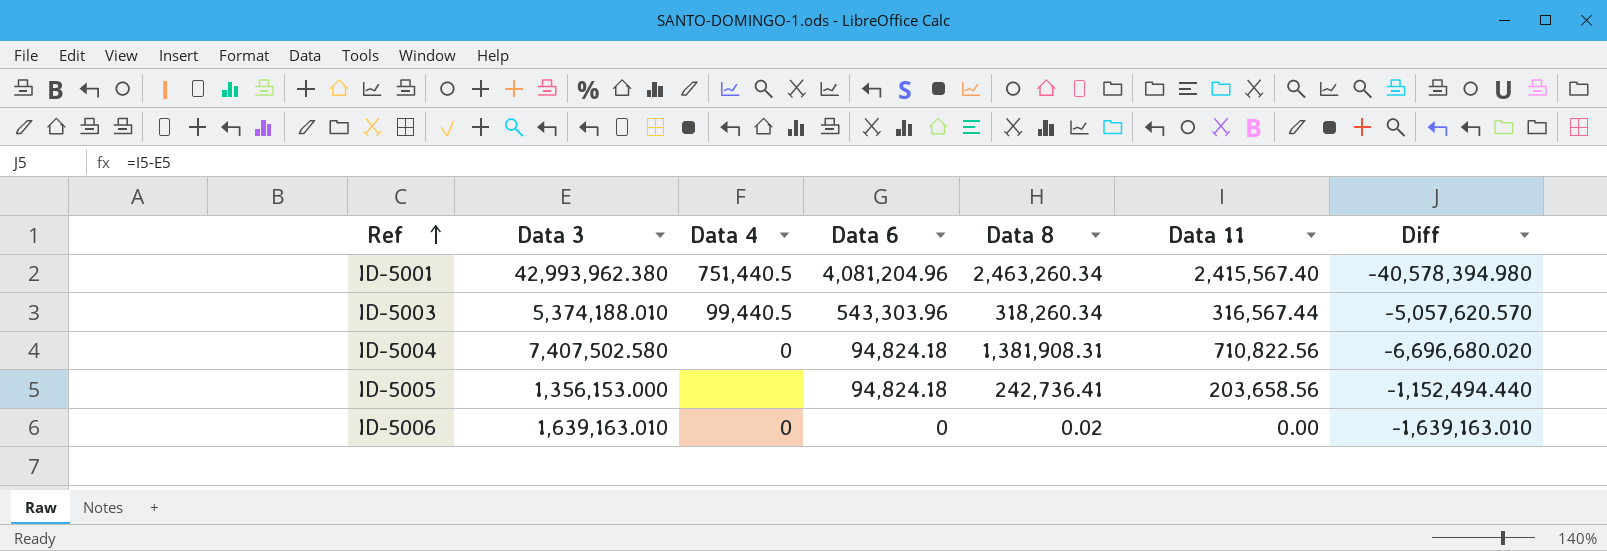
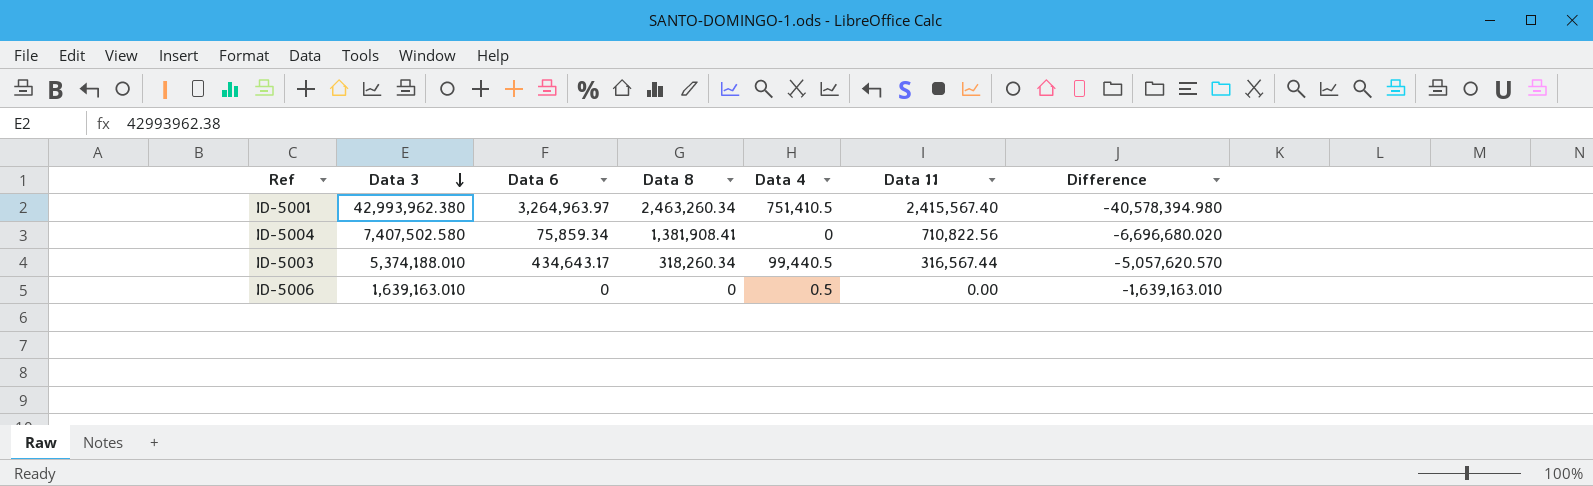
row order: Ref ascending -> Data 3 descending
column Data 4 | position: 3 -> 5
column name: Diff -> Difference
row ID-5005: 1,356,153.000 | none | 94,824.18 | 242,736.41 | 203,658.56 | -1,152,494.440 -> none
ID-5001 | Data 6: 4,081,204.96 -> 3,264,963.97
ID-5001 | Data 4: 751,440.5 -> 751,410.5
ID-5004 | Data 6: 94,824.18 -> 75,859.34
ID-5004 | Data 8: 1,381,908.31 -> 1,381,908.41
ID-5003 | Data 6: 543,303.96 -> 434,643.17
ID-5006 | Data 8: 0.02 -> 0
ID-5006 | Data 4: 0 -> 0.5

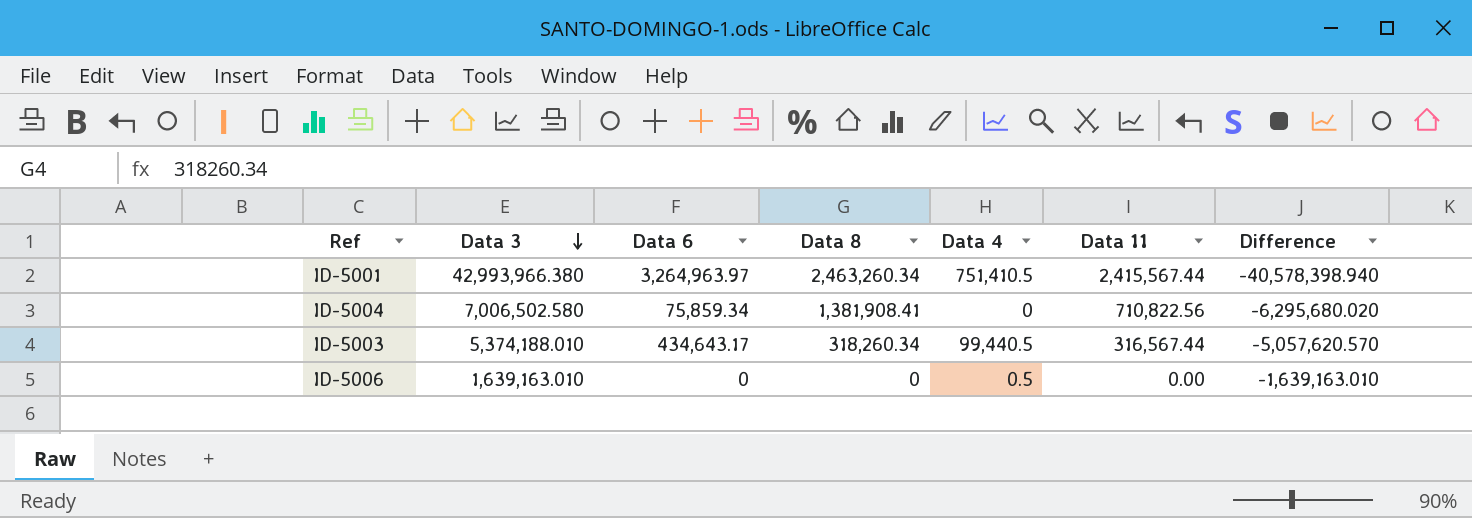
ID-5001 | Data 3: 42,993,962.380 -> 42,993,966.380
ID-5001 | Data 11: 2,415,567.40 -> 2,415,567.44
ID-5001 | Difference: -40,578,394.980 -> -40,578,398.940
ID-5004 | Data 3: 7,407,502.580 -> 7,006,502.580
ID-5004 | Difference: -6,696,680.020 -> -6,295,680.020

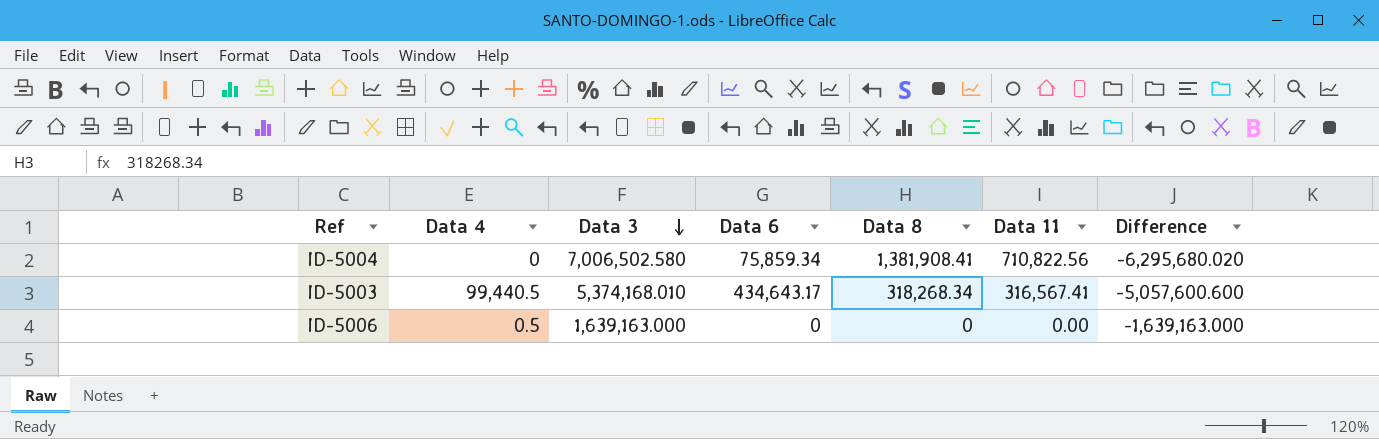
column Data 4 | position: 5 -> 2
row ID-5001: 42,993,966.380 | 3,264,963.97 | 2,463,260.34 | 751,410.5 | 2,415,567.44 | -40,578,398.940 -> none
ID-5003 | Data 3: 5,374,188.010 -> 5,374,168.010
ID-5003 | Data 8: 318,260.34 -> 318,268.34
ID-5003 | Data 11: 316,567.44 -> 316,567.41
ID-5003 | Difference: -5,057,620.570 -> -5,057,600.600
ID-5006 | Data 3: 1,639,163.010 -> 1,639,163.000
ID-5006 | Difference: -1,639,163.010 -> -1,639,163.000

